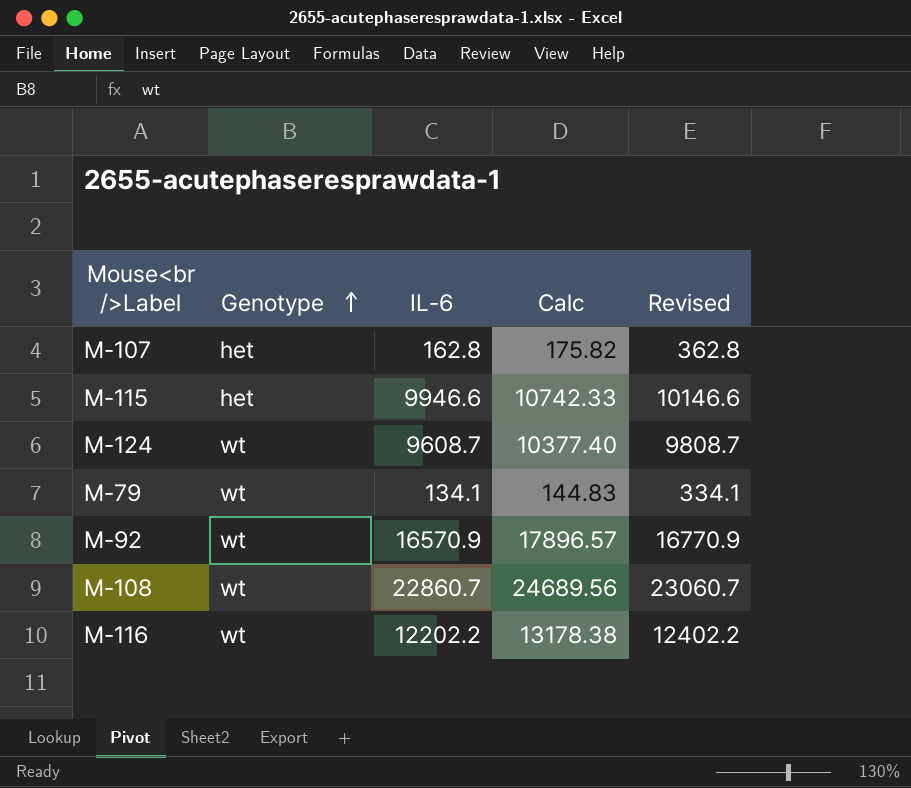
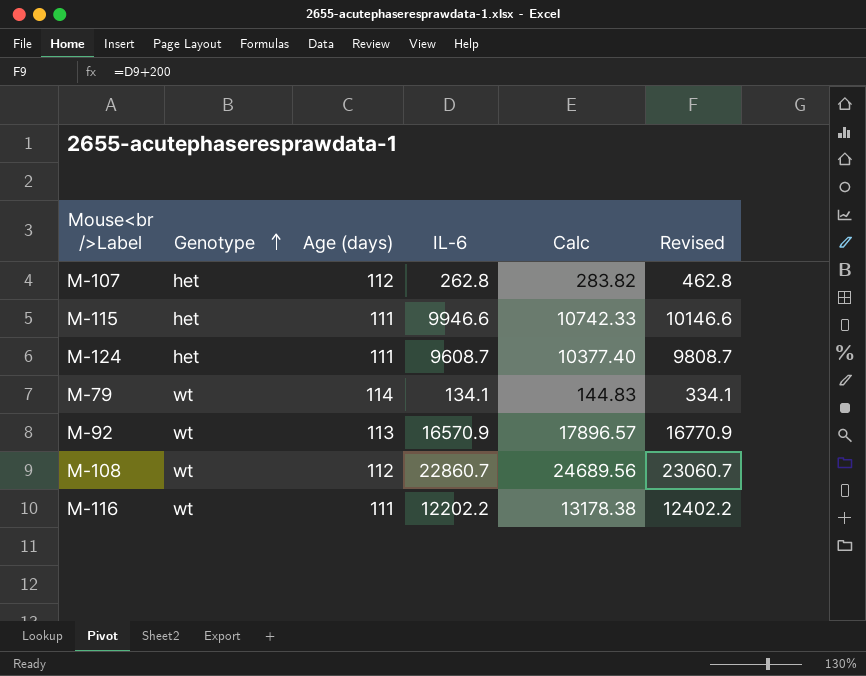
column Age (days) | position: none -> 3
M-107 | IL-6: 162.8 -> 262.8
M-107 | Calc: 175.82 -> 283.82
M-107 | Revised: 362.8 -> 462.8
M-124 | Genotype: wt -> het

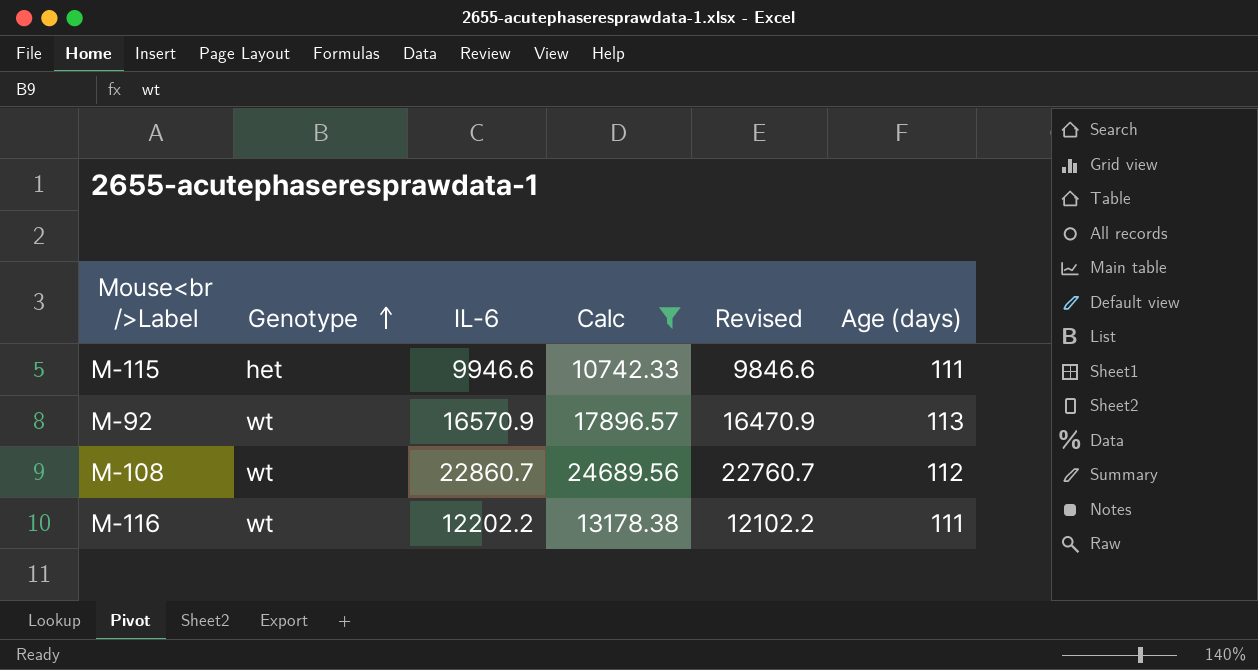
filter: none -> Calc >= 10742.33
column Revised | formula: [IL-6] + 200 -> [IL-6] - 100
column Age (days) | position: 3 -> 6

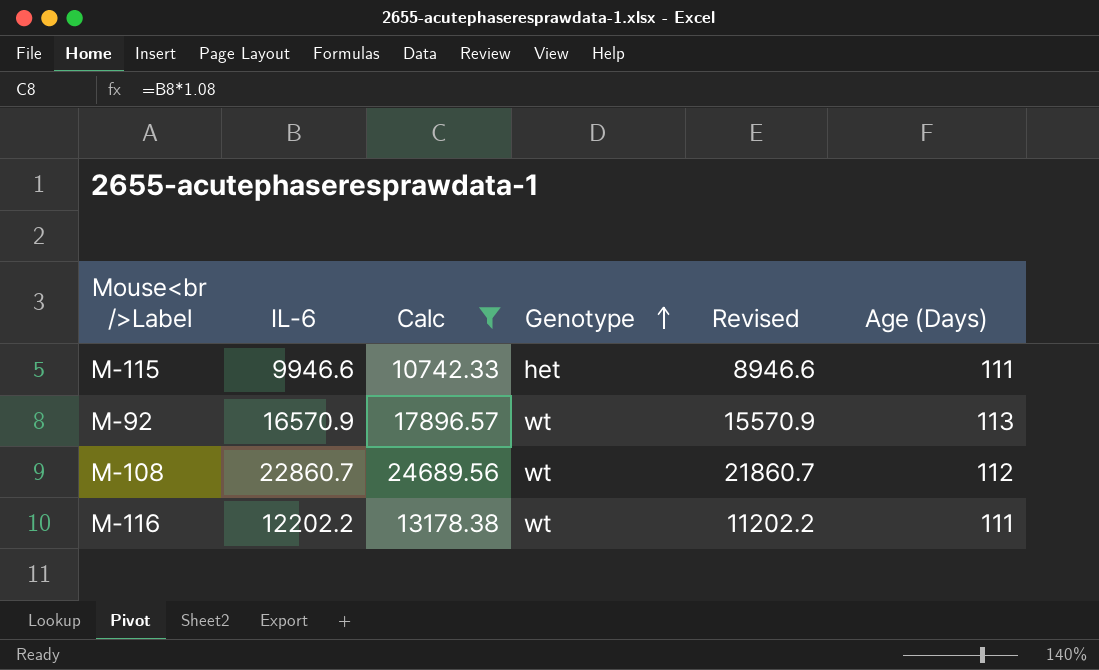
column Genotype | position: 2 -> 4
column Revised | formula: [IL-6] - 100 -> [IL-6] - 1000
column name: Age (days) -> Age (Days)

